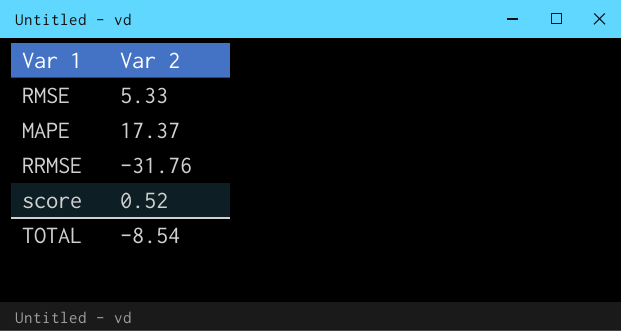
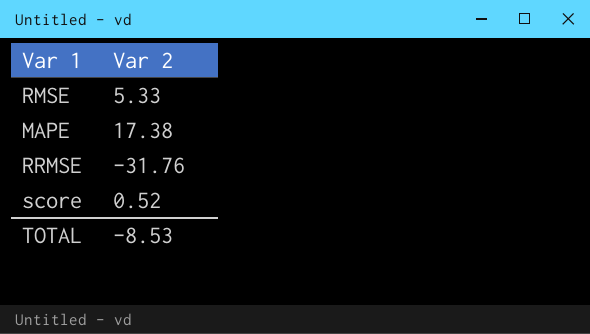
MAPE | Var 2: 17.37 -> 17.38
TOTAL | Var 2: -8.54 -> -8.53

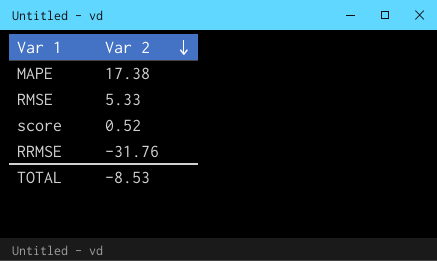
row order: none -> Var 2 descending

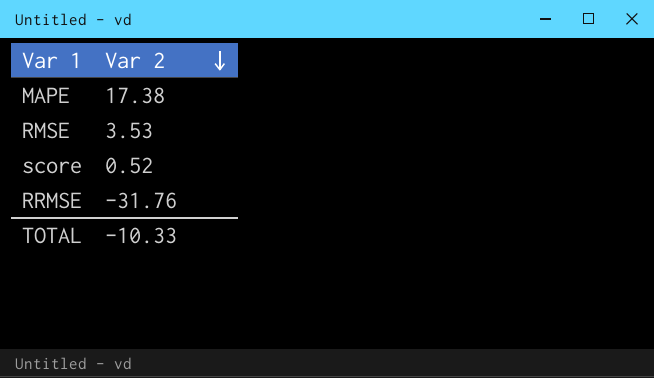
RMSE | Var 2: 5.33 -> 3.53
TOTAL | Var 2: -8.53 -> -10.33

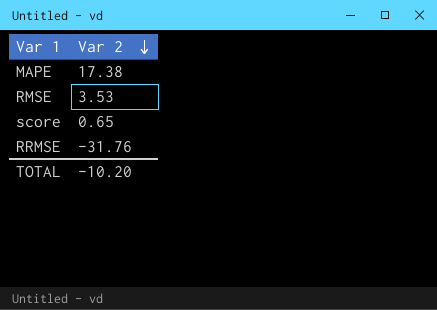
score | Var 2: 0.52 -> 0.65
TOTAL | Var 2: -10.33 -> -10.20

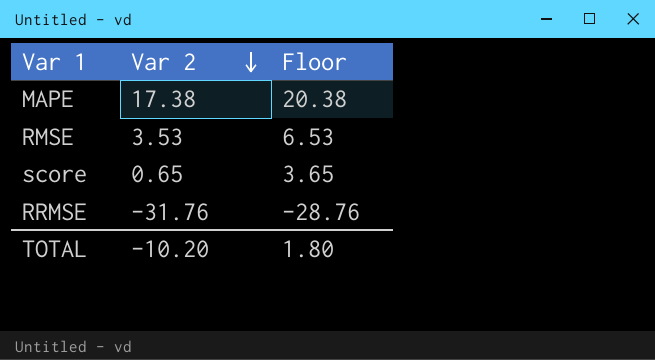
column Floor | formula: none -> [Var 2] + 3

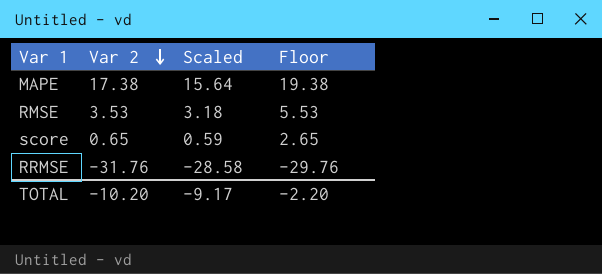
column Scaled | formula: none -> [Var 2] * 0.9
column Floor | formula: [Var 2] + 3 -> [Var 2] + 2
TOTAL | Floor: 1.80 -> -2.20

